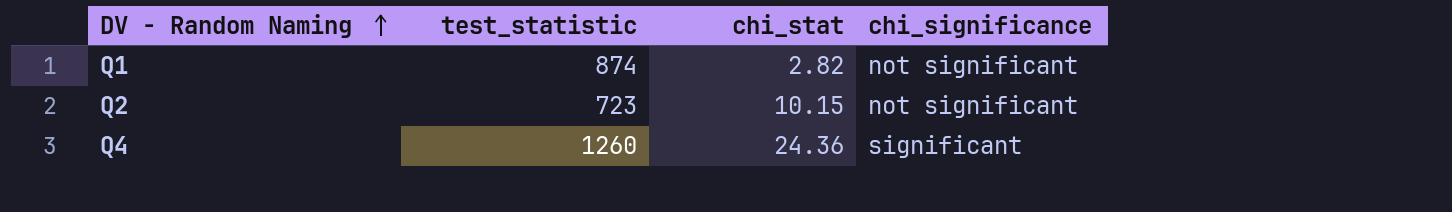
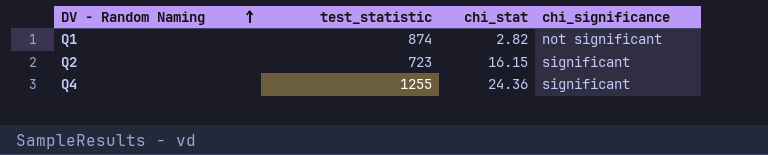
Q2 | chi_stat: 10.15 -> 16.15
Q2 | chi_significance: not significant -> significant
Q4 | test_statistic: 1260 -> 1255

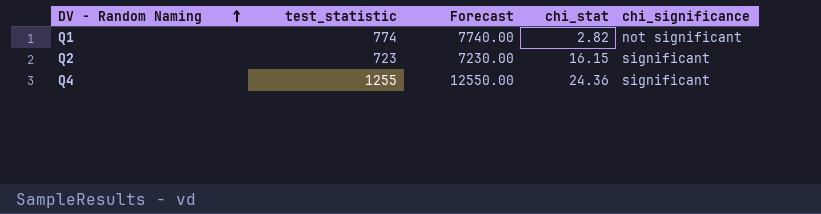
column Forecast | formula: none -> [test_statistic] * 10
Q1 | test_statistic: 874 -> 774

